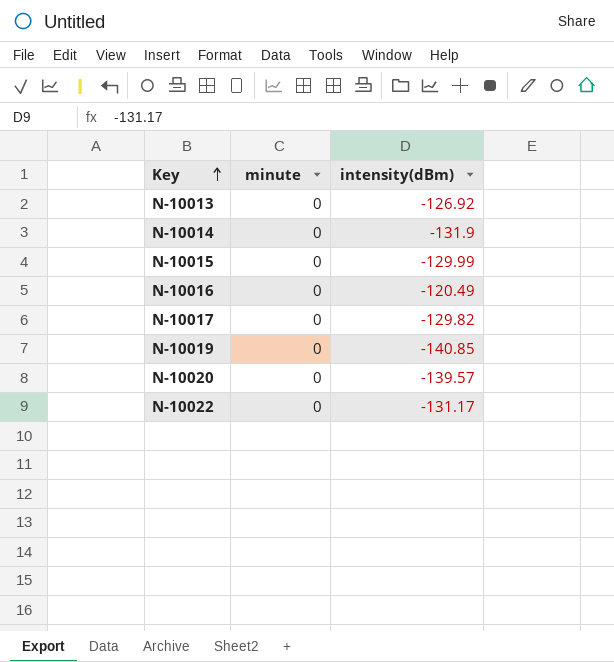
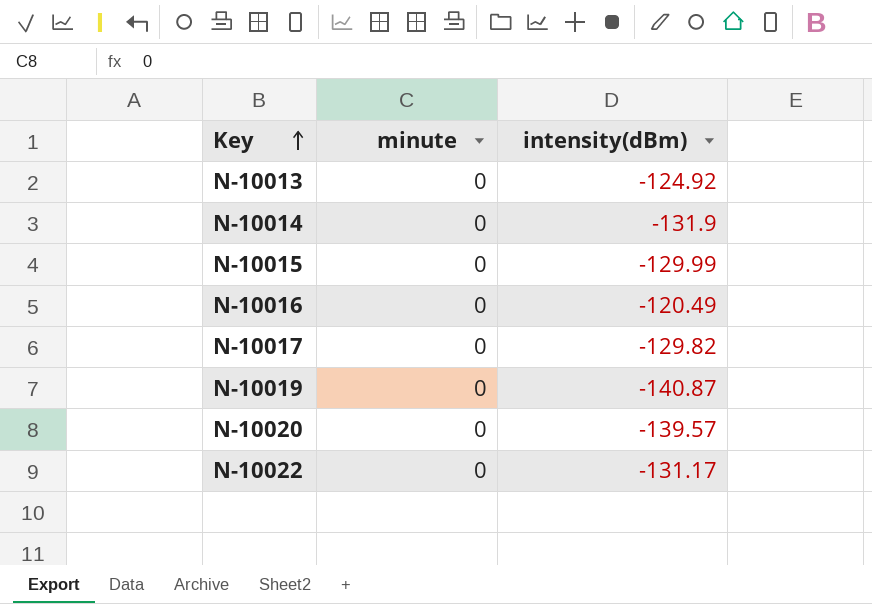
N-10013 | intensity(dBm): -126.92 -> -124.92
N-10019 | intensity(dBm): -140.85 -> -140.87

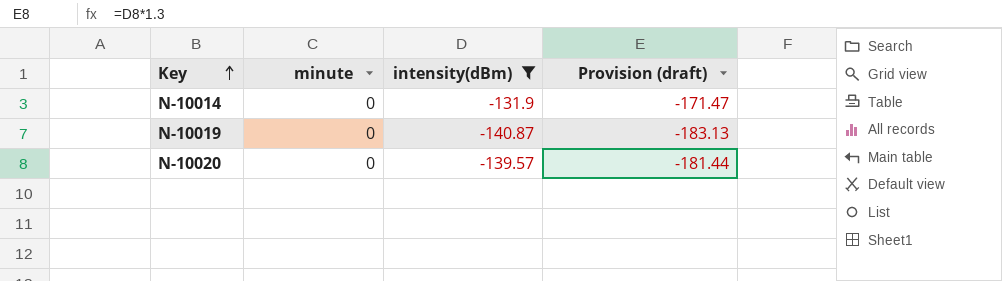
filter: none -> intensity(dBm) <= -131.9
column Provision (draft) | formula: none -> [intensity(dBm)] * 1.3

